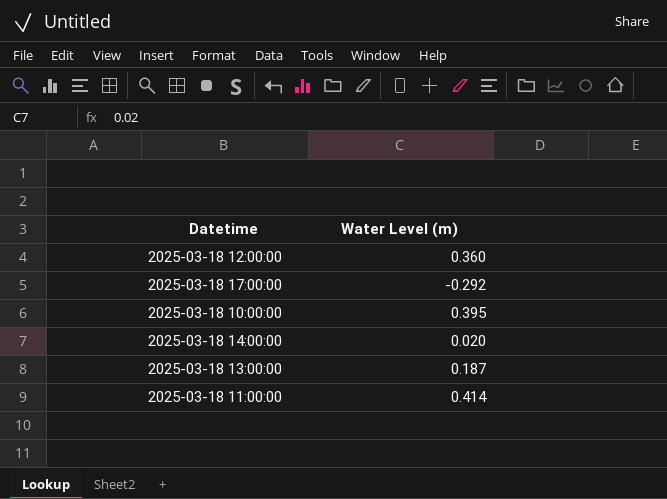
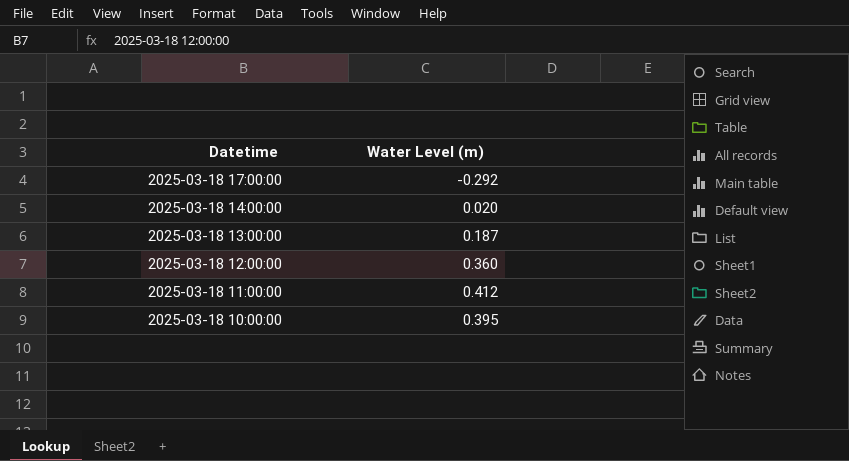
row order: none -> Datetime descending
2025-03-18 11:00:00 | Water Level (m): 0.414 -> 0.412

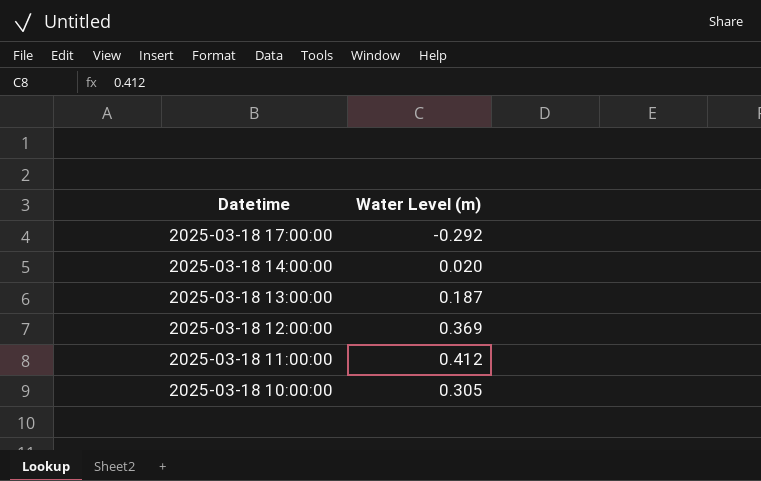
2025-03-18 12:00:00 | Water Level (m): 0.360 -> 0.369
2025-03-18 10:00:00 | Water Level (m): 0.395 -> 0.305

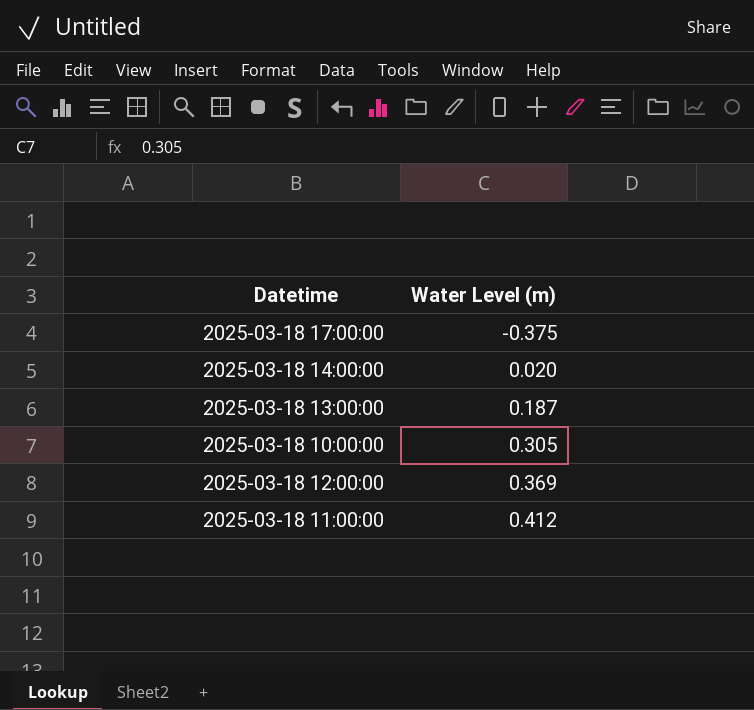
row order: Datetime descending -> Water Level (m) ascending
2025-03-18 17:00:00 | Water Level (m): -0.292 -> -0.375

